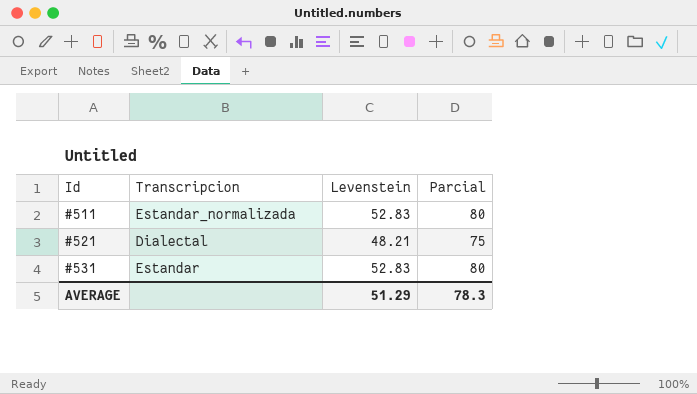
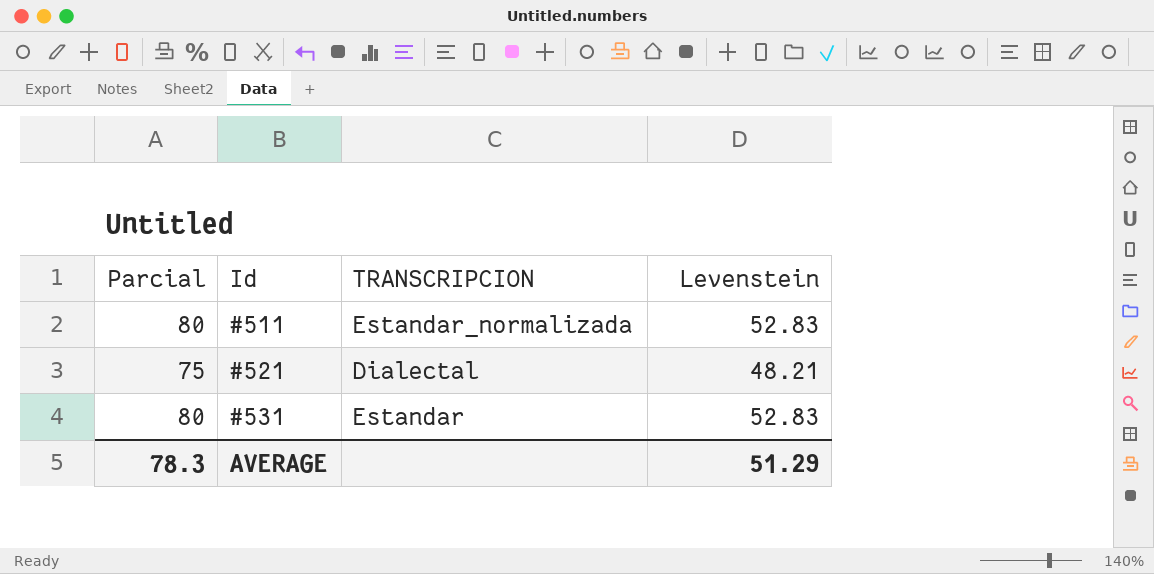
column Parcial | position: 4 -> 1
column name: Transcripcion -> TRANSCRIPCION

